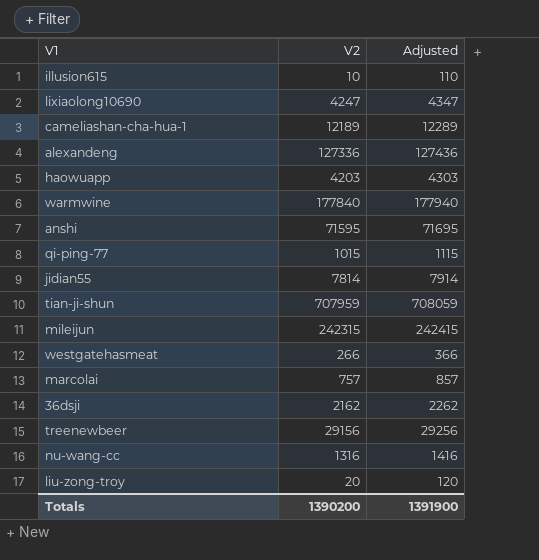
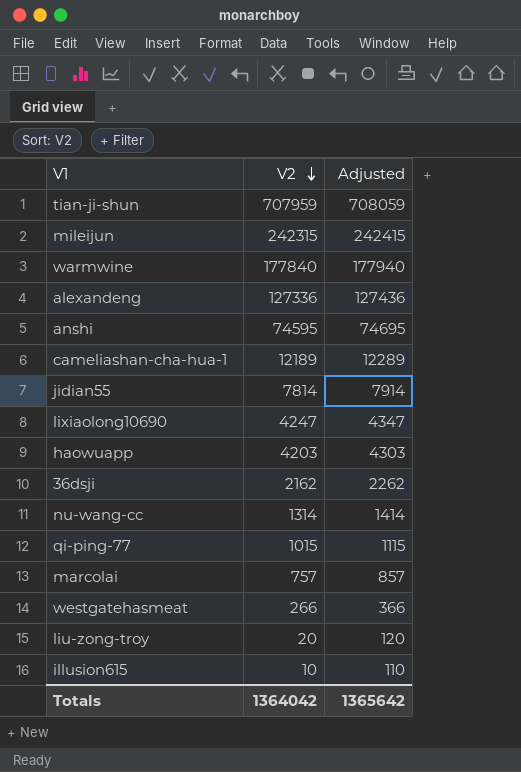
row order: none -> V2 descending
row treenewbeer: 29156 | 29256 -> none
anshi | V2: 71595 -> 74595
anshi | Adjusted: 71695 -> 74695
nu-wang-cc | V2: 1316 -> 1314
nu-wang-cc | Adjusted: 1416 -> 1414
Totals | V2: 1390200 -> 1364042
Totals | Adjusted: 1391900 -> 1365642

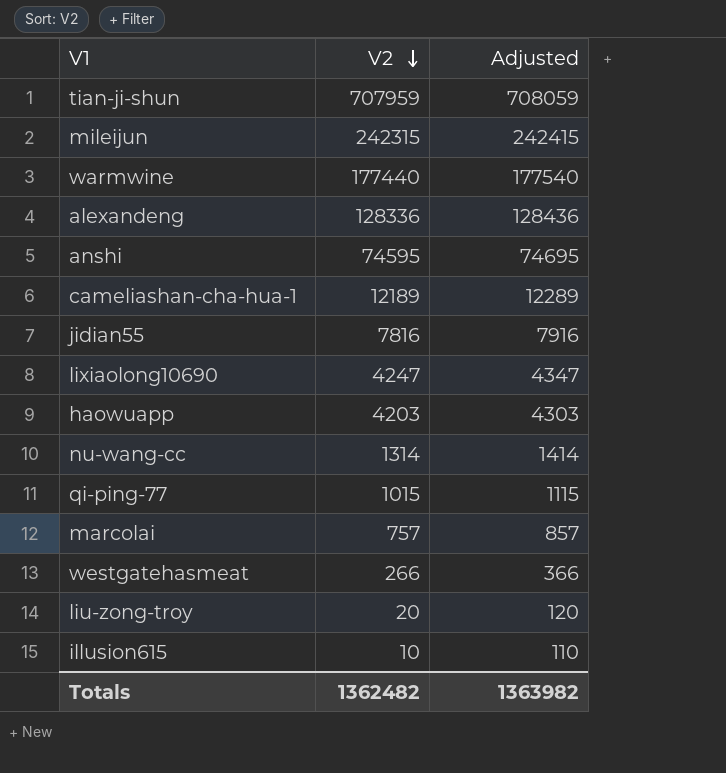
row 36dsji: 2162 | 2262 -> none
warmwine | V2: 177840 -> 177440
warmwine | Adjusted: 177940 -> 177540
alexandeng | V2: 127336 -> 128336
alexandeng | Adjusted: 127436 -> 128436
jidian55 | V2: 7814 -> 7816
jidian55 | Adjusted: 7914 -> 7916
Totals | V2: 1364042 -> 1362482
Totals | Adjusted: 1365642 -> 1363982

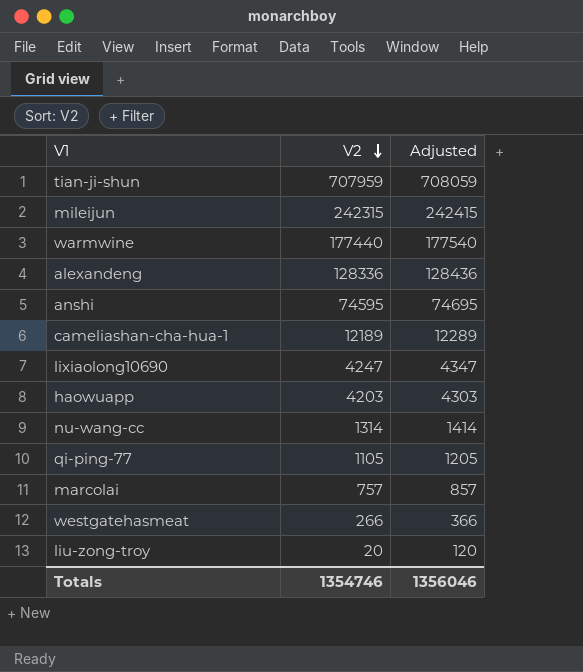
row jidian55: 7816 | 7916 -> none
row illusion615: 10 | 110 -> none
qi-ping-77 | V2: 1015 -> 1105
qi-ping-77 | Adjusted: 1115 -> 1205
Totals | V2: 1362482 -> 1354746
Totals | Adjusted: 1363982 -> 1356046

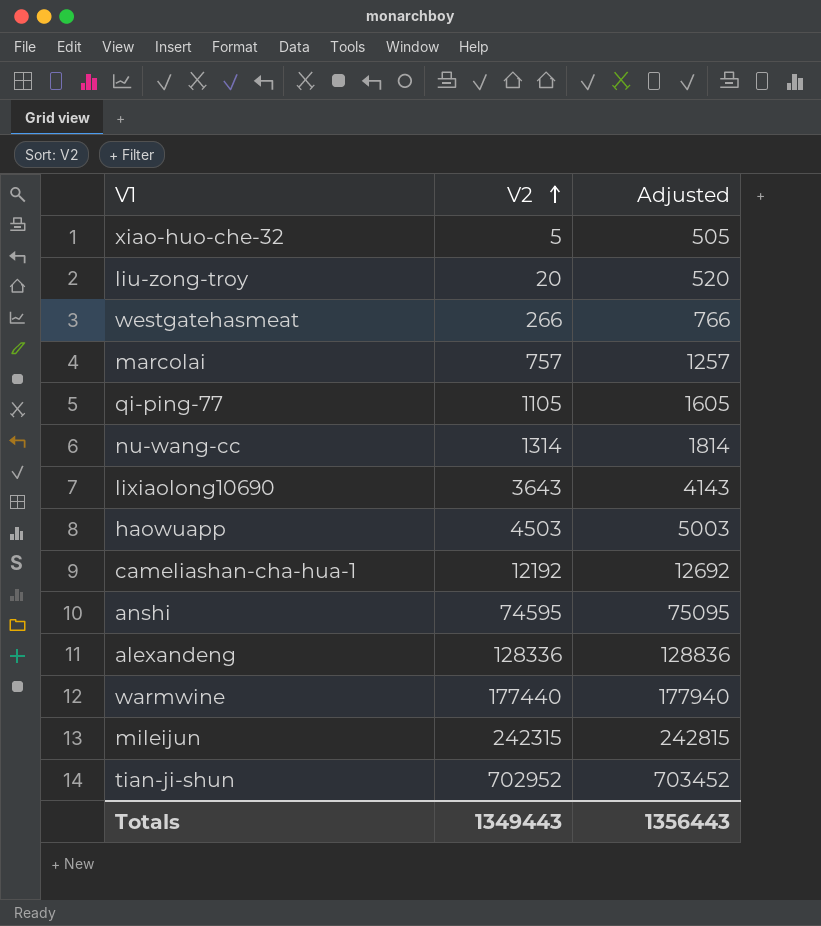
row order: V2 descending -> V2 ascending
column Adjusted | formula: [V2] + 100 -> [V2] + 500
row xiao-huo-che-32: none -> 5 | 505
lixiaolong10690 | V2: 4247 -> 3643
haowuapp | V2: 4203 -> 4503
cameliashan-cha-hua-1 | V2: 12189 -> 12192
tian-ji-shun | V2: 707959 -> 702952
Totals | V2: 1354746 -> 1349443
Totals | Adjusted: 1356046 -> 1356443

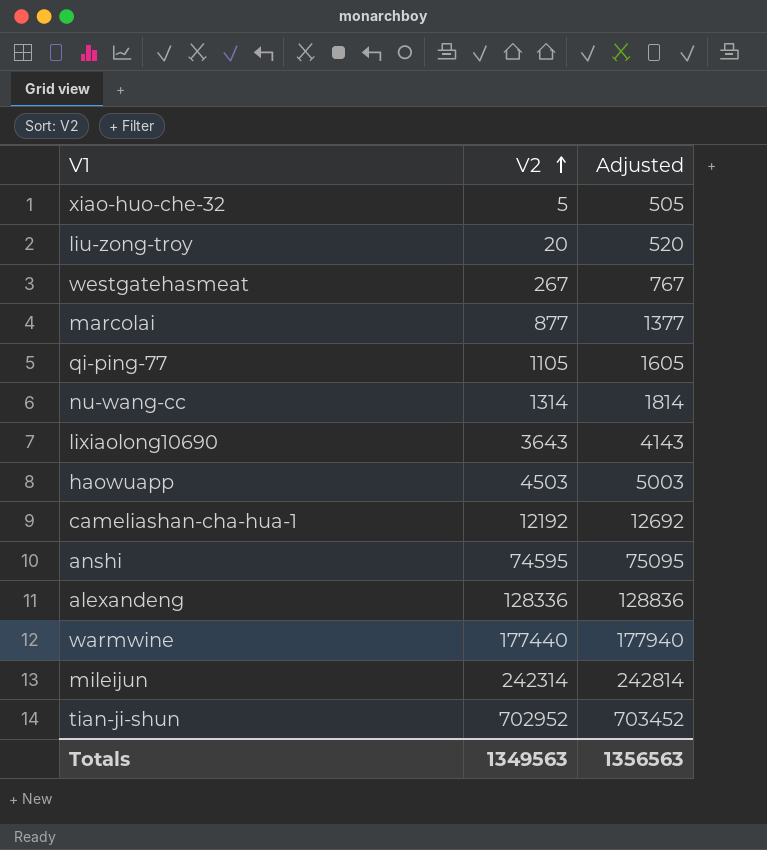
westgatehasmeat | V2: 266 -> 267
westgatehasmeat | Adjusted: 766 -> 767
marcolai | V2: 757 -> 877
marcolai | Adjusted: 1257 -> 1377
mileijun | V2: 242315 -> 242314
mileijun | Adjusted: 242815 -> 242814
Totals | V2: 1349443 -> 1349563
Totals | Adjusted: 1356443 -> 1356563

